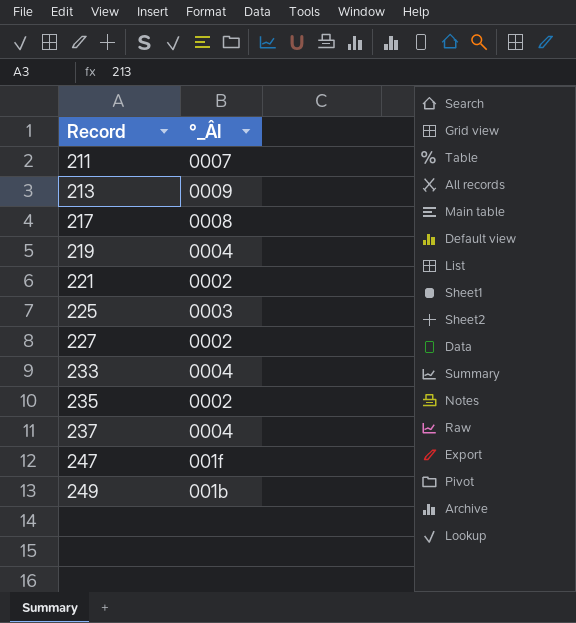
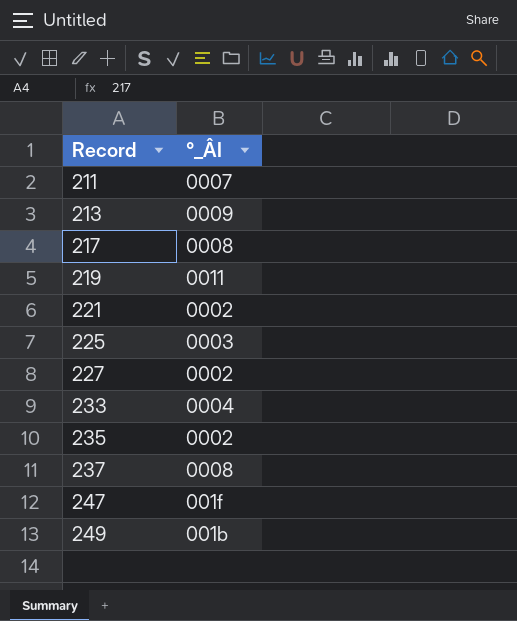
219 | °_ÂI: 0004 -> 0011
237 | °_ÂI: 0004 -> 0008

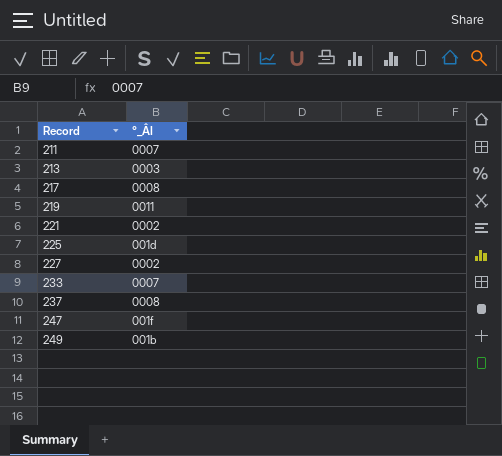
row 235: 0002 -> none
213 | °_ÂI: 0009 -> 0003
225 | °_ÂI: 0003 -> 001d
233 | °_ÂI: 0004 -> 0007

